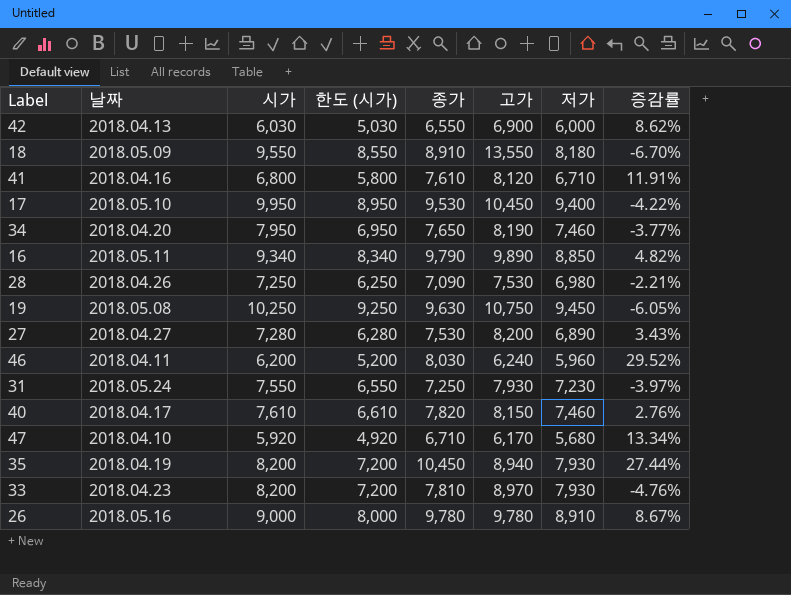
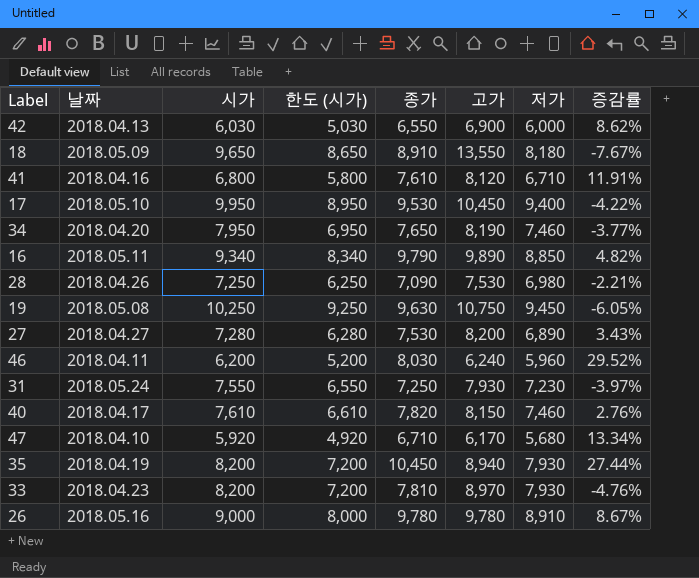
18 | 시가: 9,550 -> 9,650
18 | 한도 (시가): 8,550 -> 8,650
18 | 증감률: -6.70% -> -7.67%

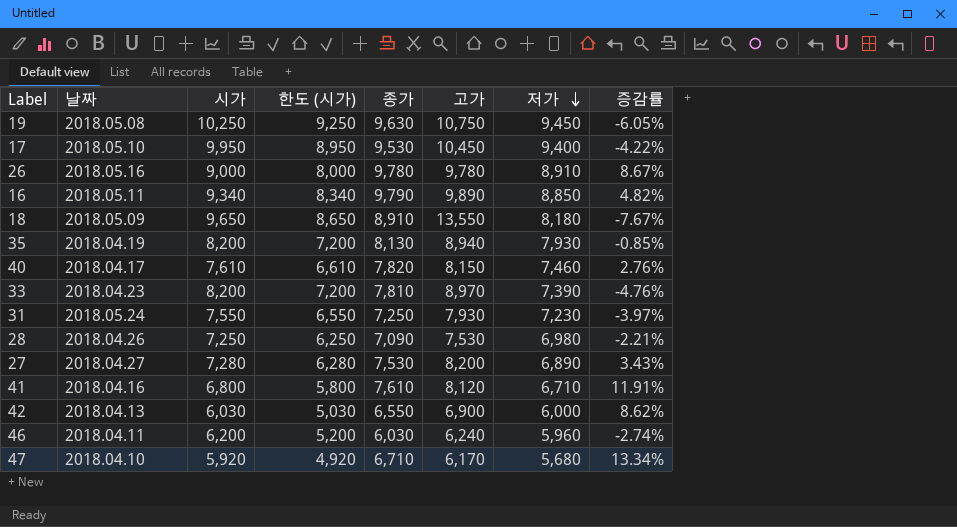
row order: none -> 저가 descending
row 34: 2018.04.20 | 7,950 | 6,950 | 7,650 | 8,190 | 7,460 | -3.77% -> none
35 | 종가: 10,450 -> 8,130
35 | 증감률: 27.44% -> -0.85%
33 | 저가: 7,930 -> 7,390
46 | 종가: 8,030 -> 6,030
46 | 증감률: 29.52% -> -2.74%

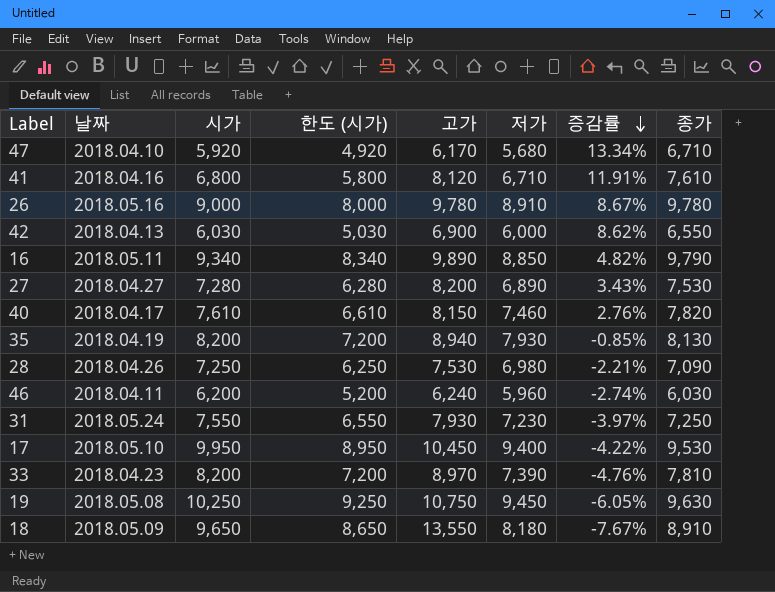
row order: 저가 descending -> 증감률 descending
column 종가 | position: 5 -> 8

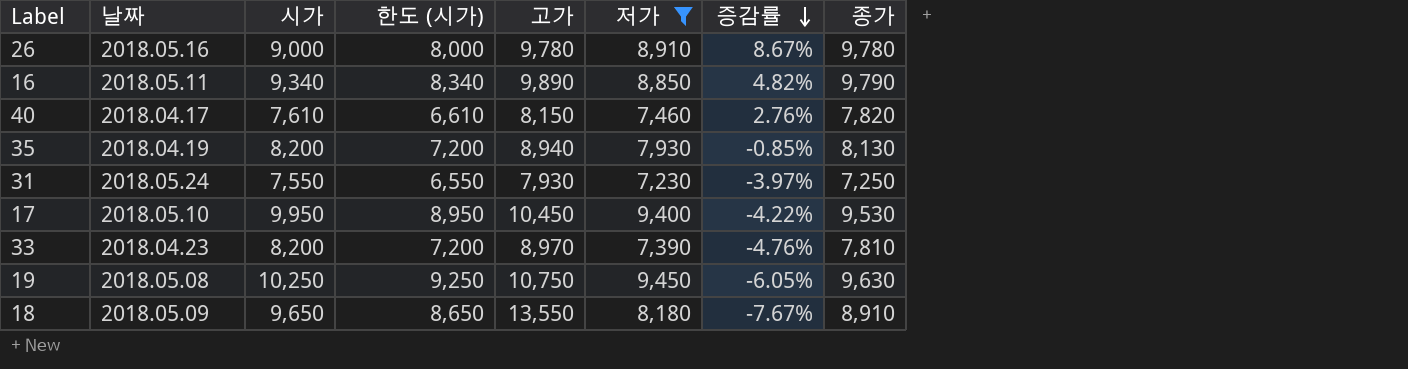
filter: none -> 저가 >= 7,230

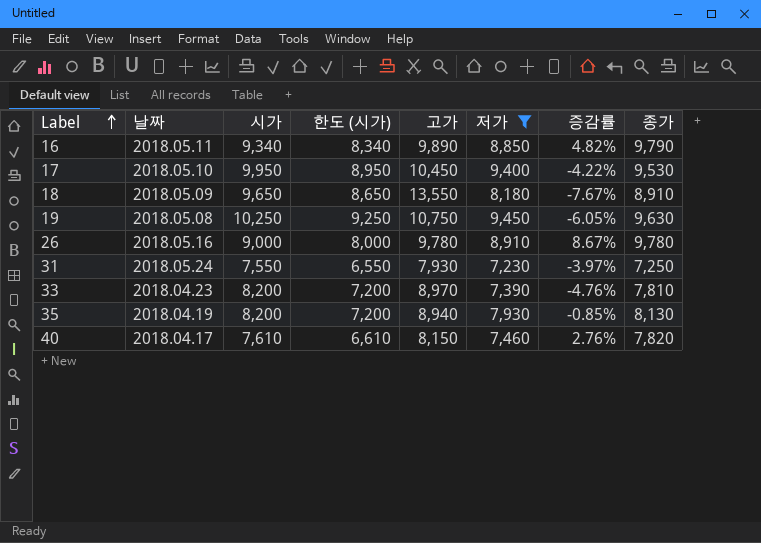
row order: 증감률 descending -> Label ascending

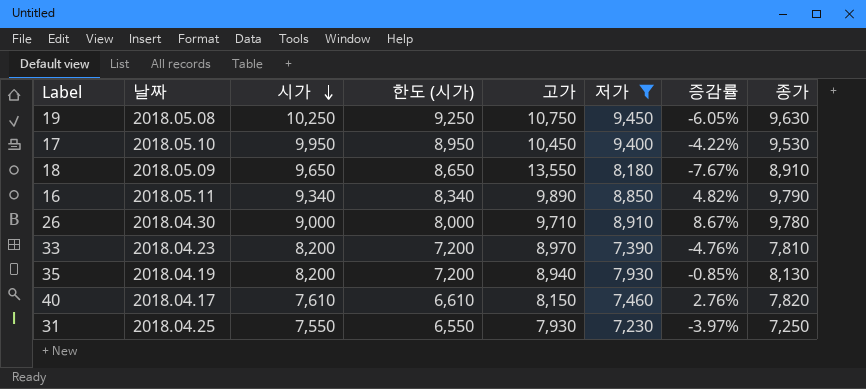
row order: Label ascending -> 시가 descending
26 | 날짜: 2018.05.16 -> 2018.04.30
26 | 고가: 9,780 -> 9,710
31 | 날짜: 2018.05.24 -> 2018.04.25

